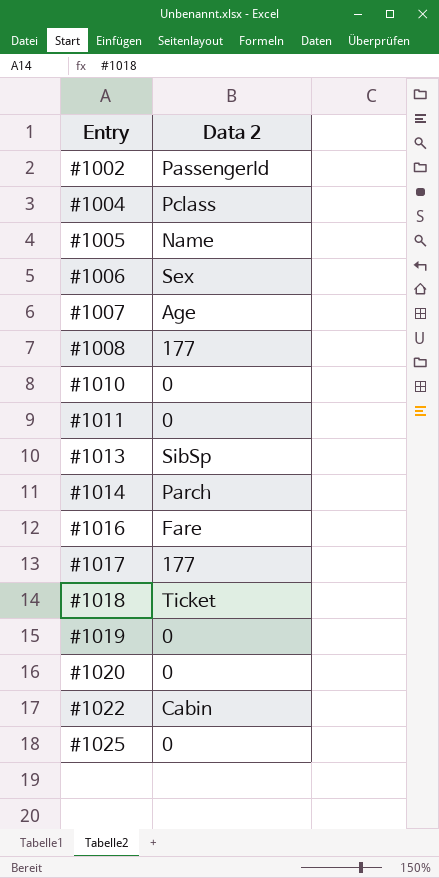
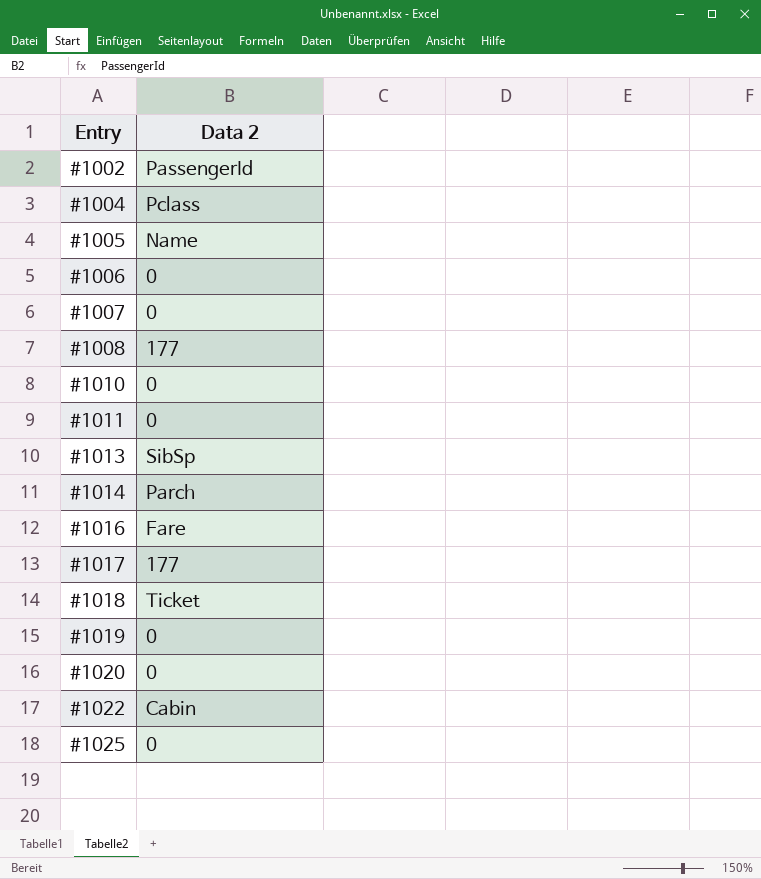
#1006 | Data 2: Sex -> 0
#1007 | Data 2: Age -> 0

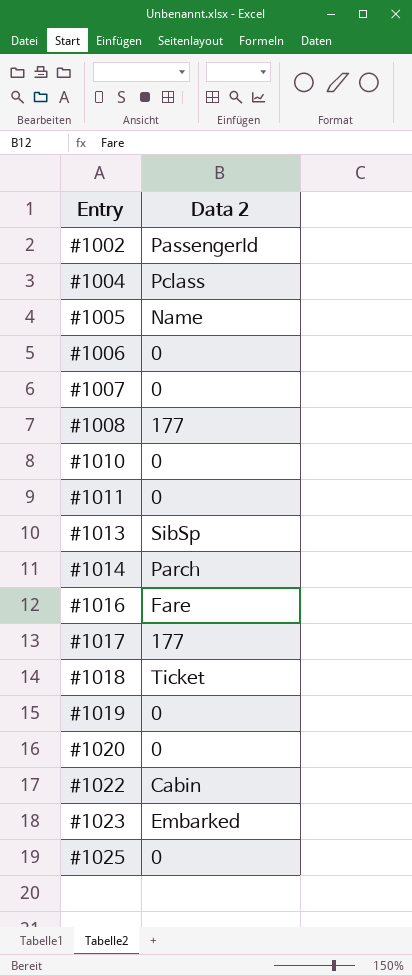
row #1023: none -> Embarked

